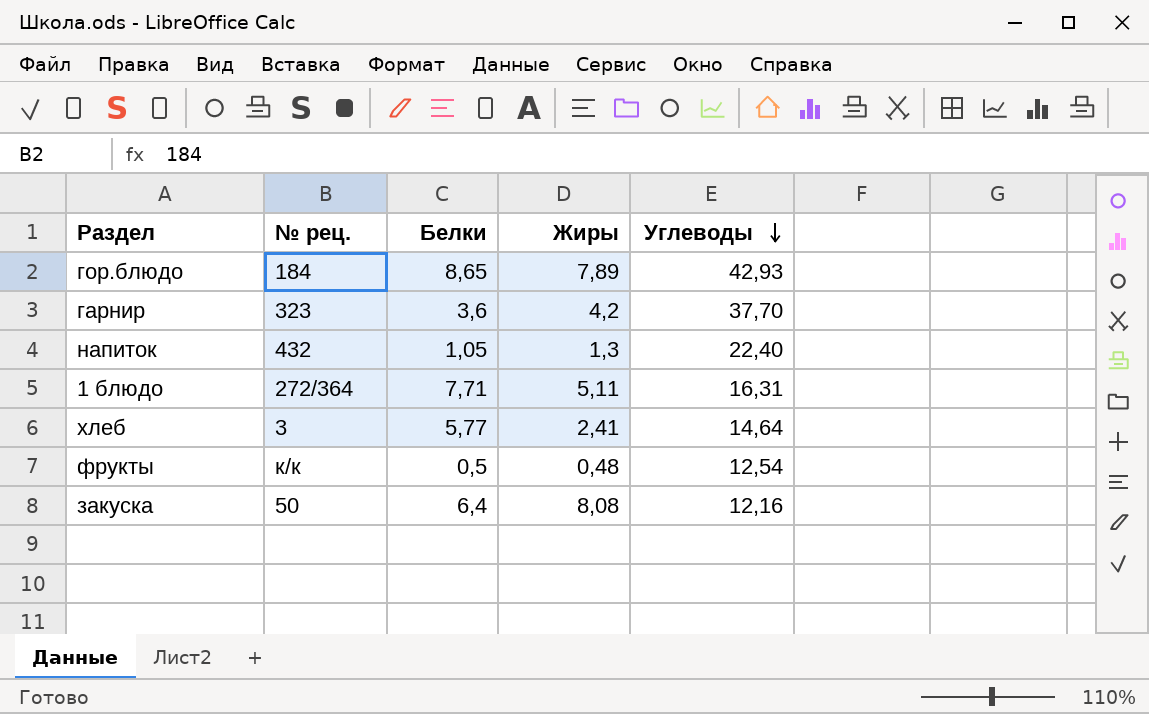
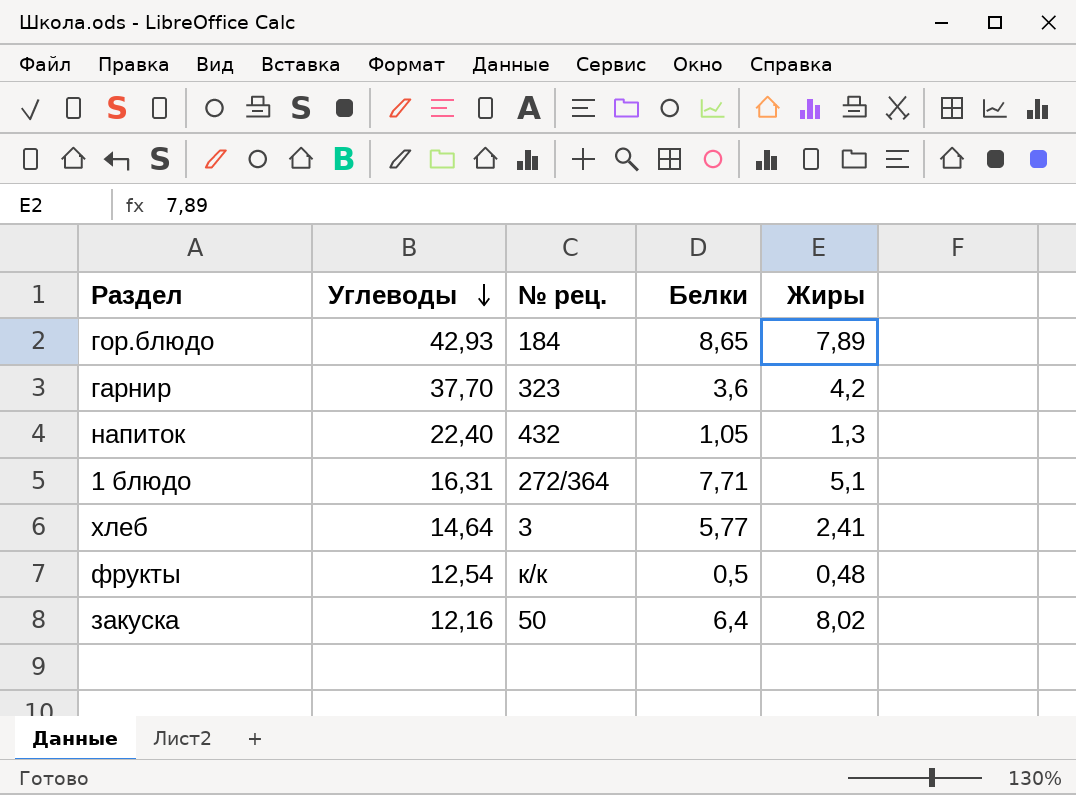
column Углеводы | position: 5 -> 2
1 блюдо | Жиры: 5,11 -> 5,1
закуска | Жиры: 8,08 -> 8,02

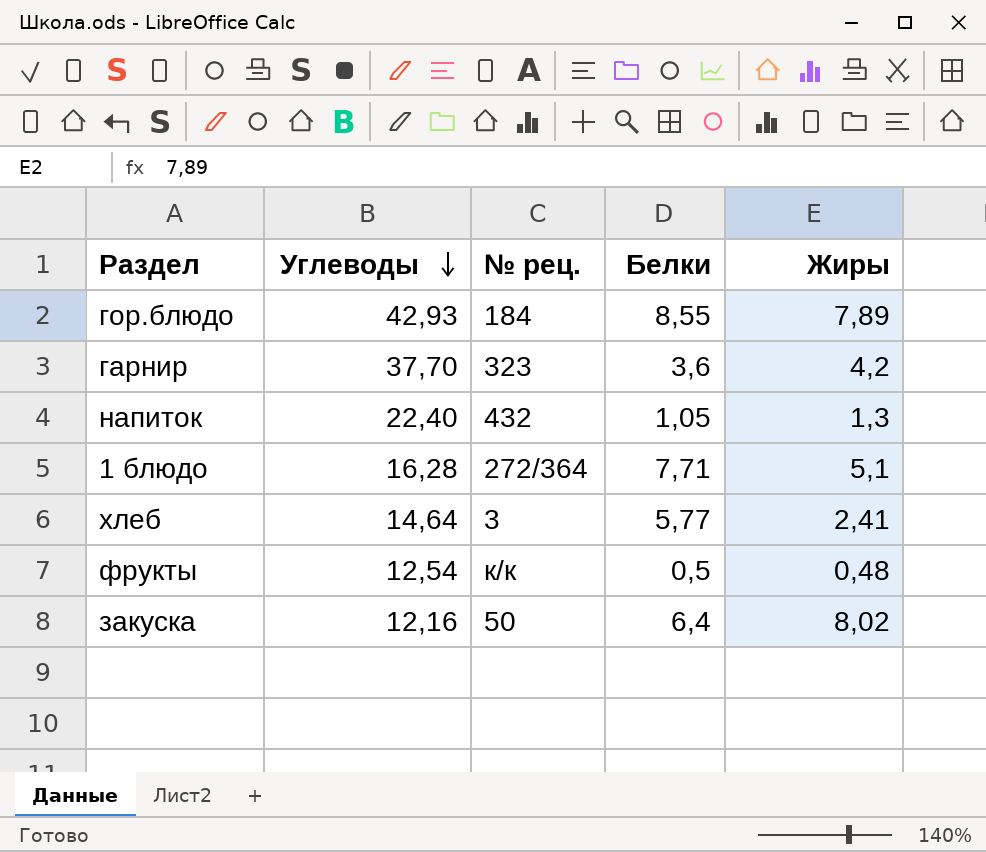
гор.блюдо | Белки: 8,65 -> 8,55
1 блюдо | Углеводы: 16,31 -> 16,28

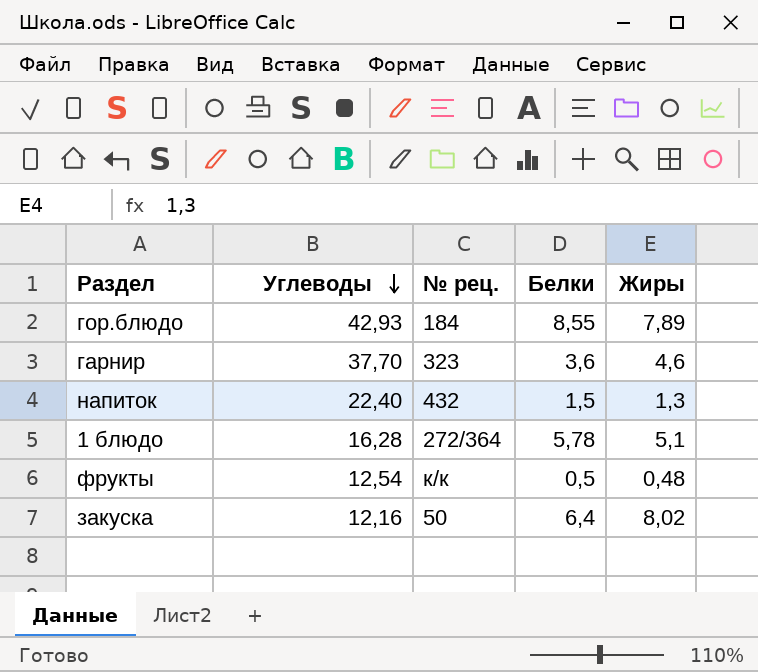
row хлеб: 14,64 | 3 | 5,77 | 2,41 -> none
гарнир | Жиры: 4,2 -> 4,6
напиток | Белки: 1,05 -> 1,5
1 блюдо | Белки: 7,71 -> 5,78

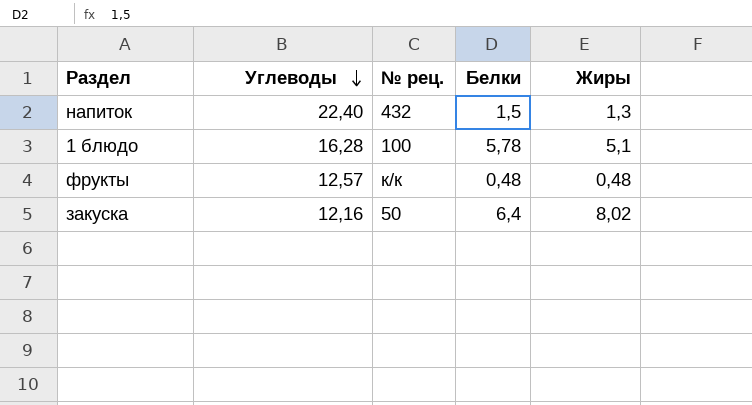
row гор.блюдо: 42,93 | 184 | 8,55 | 7,89 -> none
row гарнир: 37,70 | 323 | 3,6 | 4,6 -> none
1 блюдо | № рец.: 272/364 -> 100
фрукты | Углеводы: 12,54 -> 12,57
фрукты | Белки: 0,5 -> 0,48

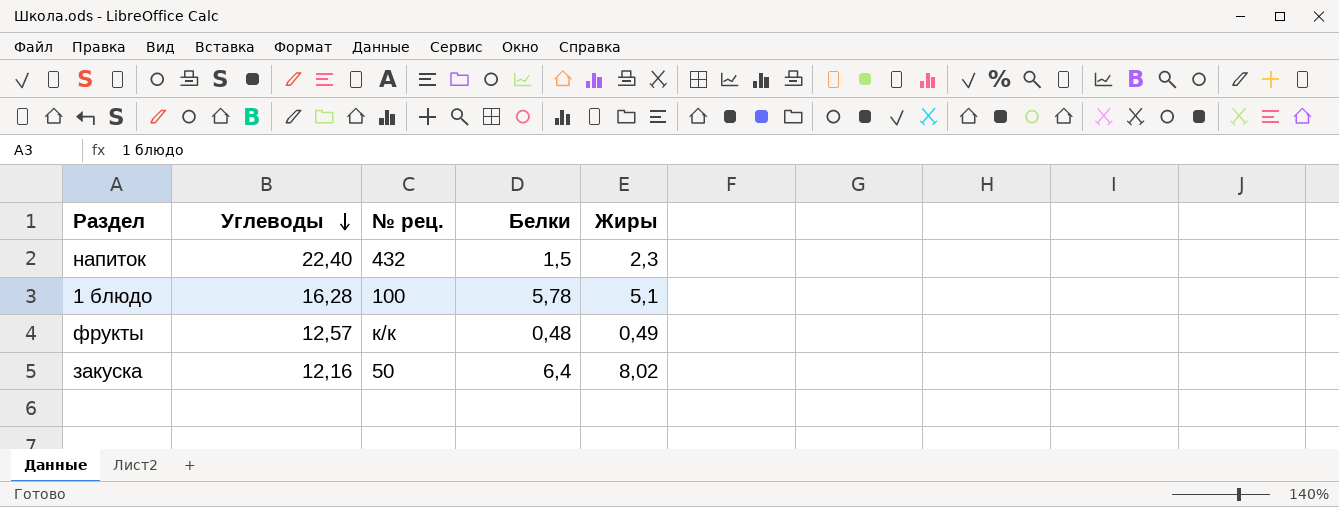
напиток | Жиры: 1,3 -> 2,3
фрукты | Жиры: 0,48 -> 0,49

